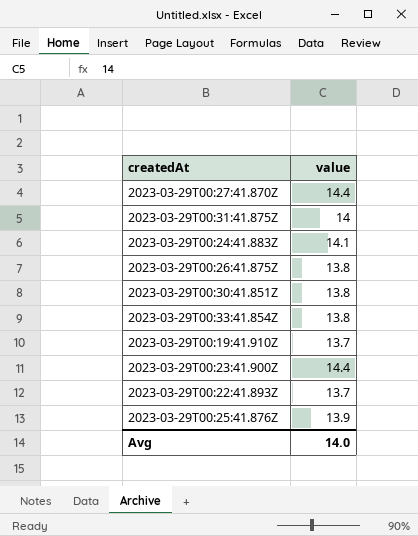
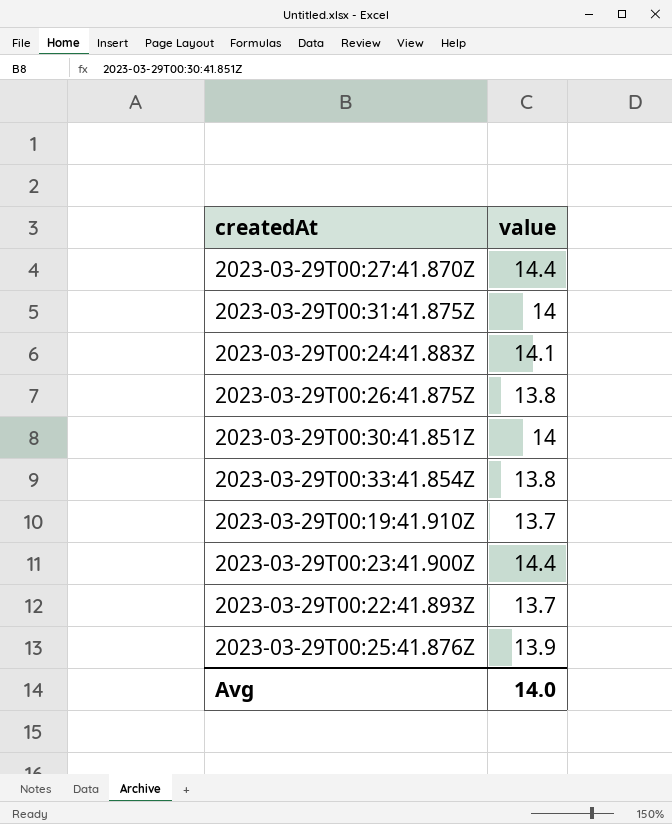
2023-03-29T00:30:41.851Z | value: 13.8 -> 14

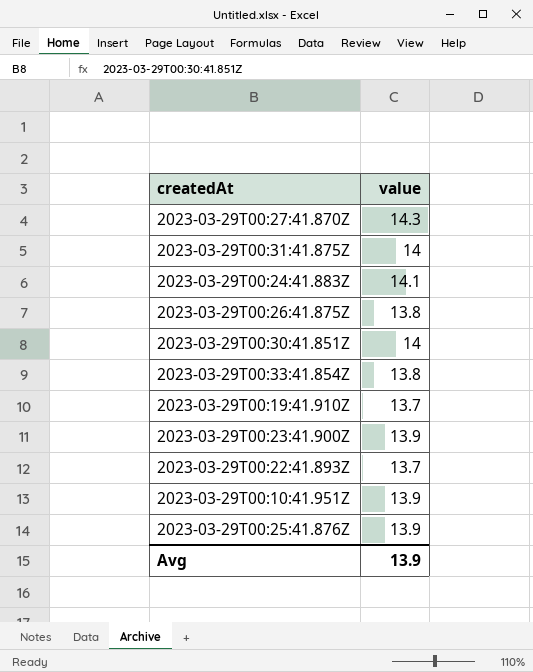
2023-03-29T00:27:41.870Z | value: 14.4 -> 14.3
2023-03-29T00:23:41.900Z | value: 14.4 -> 13.9
row 2023-03-29T00:10:41.951Z: none -> 13.9
Avg | value: 14.0 -> 13.9

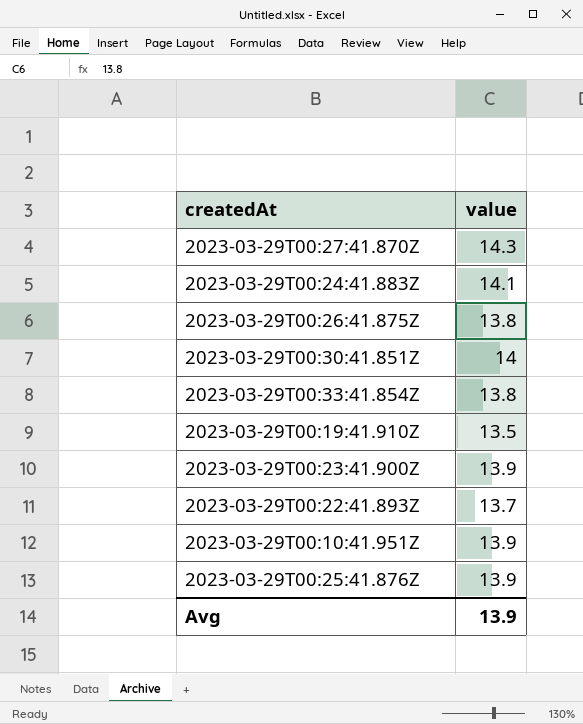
row 2023-03-29T00:31:41.875Z: 14 -> none
2023-03-29T00:19:41.910Z | value: 13.7 -> 13.5

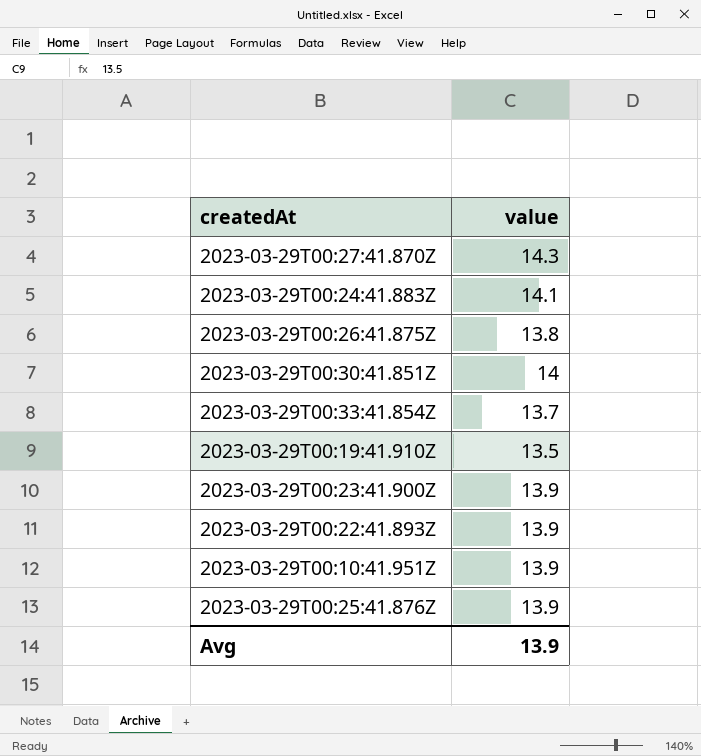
2023-03-29T00:33:41.854Z | value: 13.8 -> 13.7
2023-03-29T00:22:41.893Z | value: 13.7 -> 13.9

